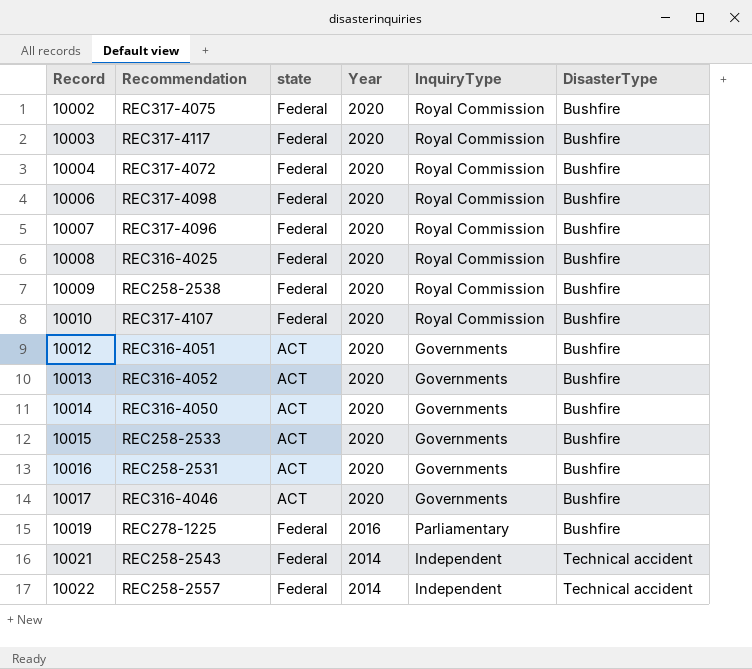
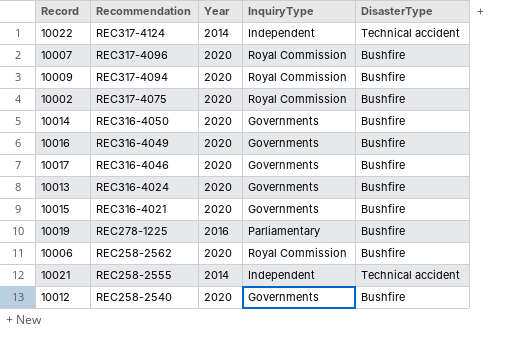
row order: Record ascending -> Recommendation descending
column state | position: 3 -> none
row 10003: REC317-4117 | Federal | 2020 | Royal Commission | Bushfire -> none
row 10004: REC317-4072 | Federal | 2020 | Royal Commission | Bushfire -> none
row 10008: REC316-4025 | Federal | 2020 | Royal Commission | Bushfire -> none
row 10010: REC317-4107 | Federal | 2020 | Royal Commission | Bushfire -> none
10022 | Recommendation: REC258-2557 -> REC317-4124
10009 | Recommendation: REC258-2538 -> REC317-4094
10016 | Recommendation: REC258-2531 -> REC316-4049
10013 | Recommendation: REC316-4052 -> REC316-4024
10015 | Recommendation: REC258-2533 -> REC316-4021
10006 | Recommendation: REC317-4098 -> REC258-2562
10021 | Recommendation: REC258-2543 -> REC258-2555
10012 | Recommendation: REC316-4051 -> REC258-2540

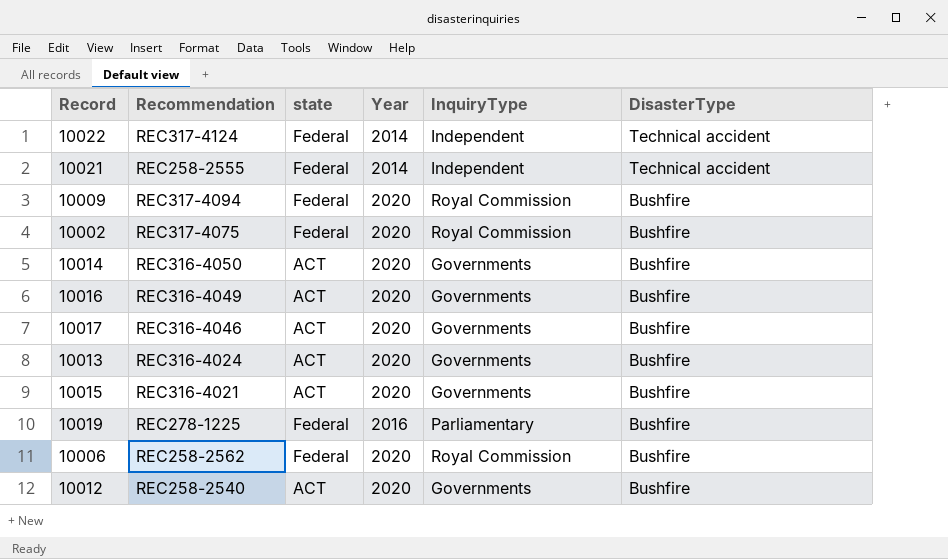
row order: Recommendation descending -> DisasterType descending
column state | position: none -> 3
row 10007: REC317-4096 | 2020 | Royal Commission | Bushfire -> none

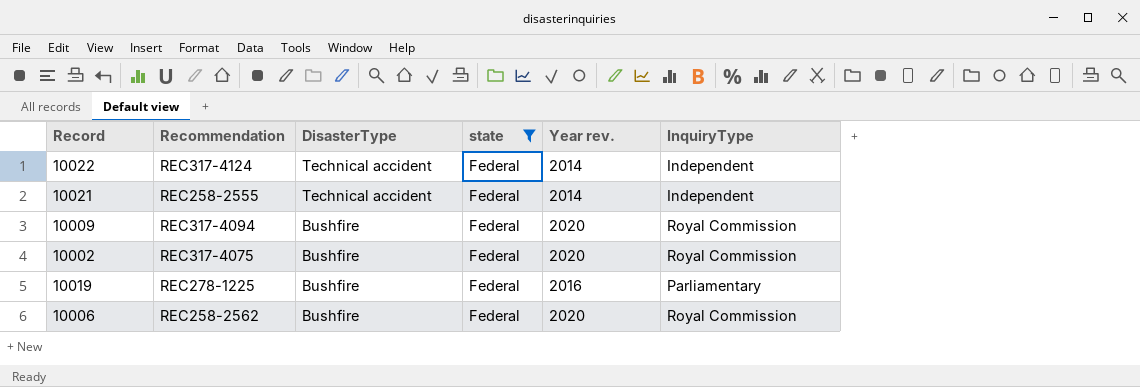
filter: none -> state = Federal
column DisasterType | position: 6 -> 3
column name: Year -> Year rev.

